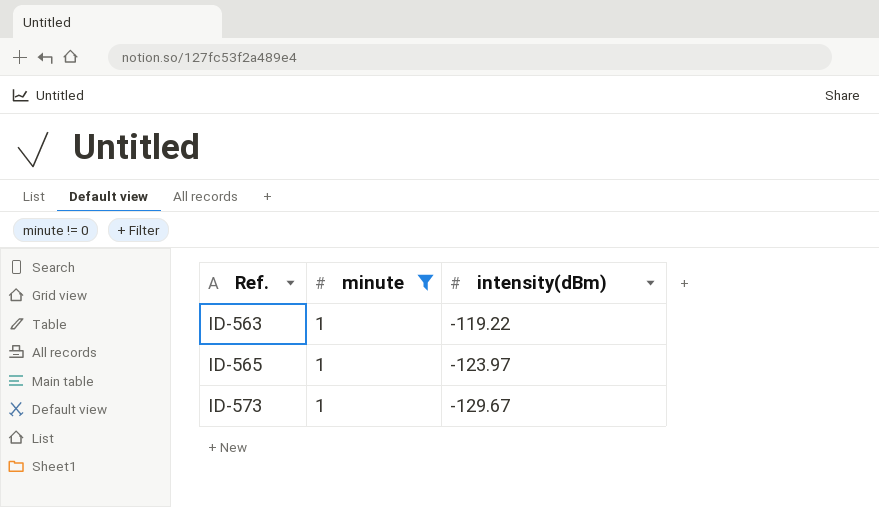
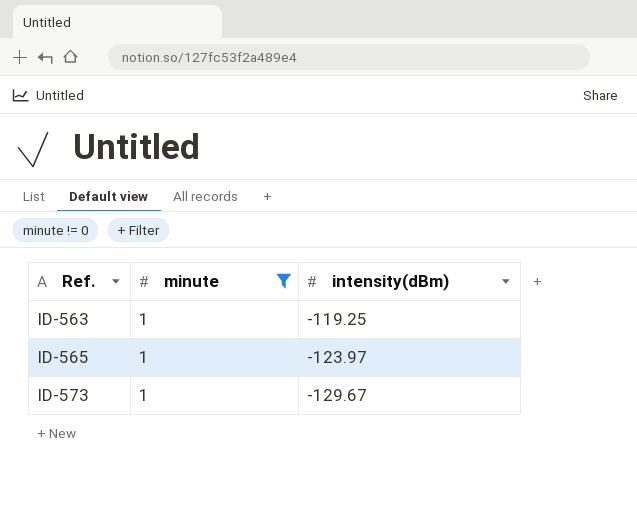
ID-563 | intensity(dBm): -119.22 -> -119.25

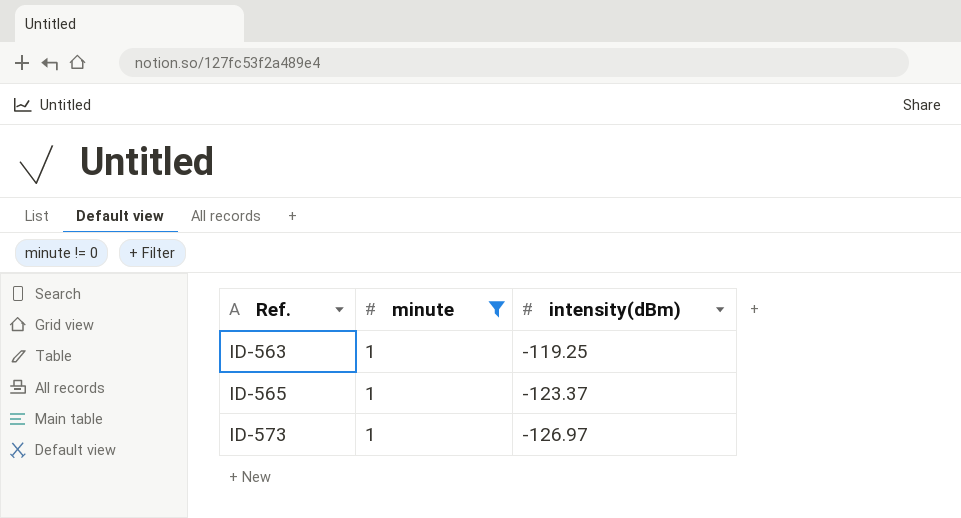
ID-565 | intensity(dBm): -123.97 -> -123.37
ID-573 | intensity(dBm): -129.67 -> -126.97

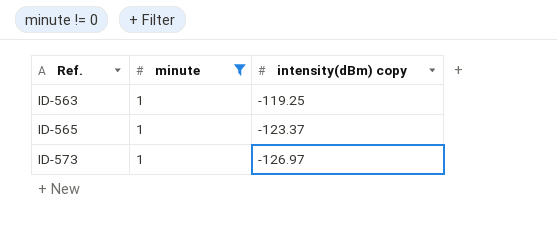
column name: intensity(dBm) -> intensity(dBm) copy

